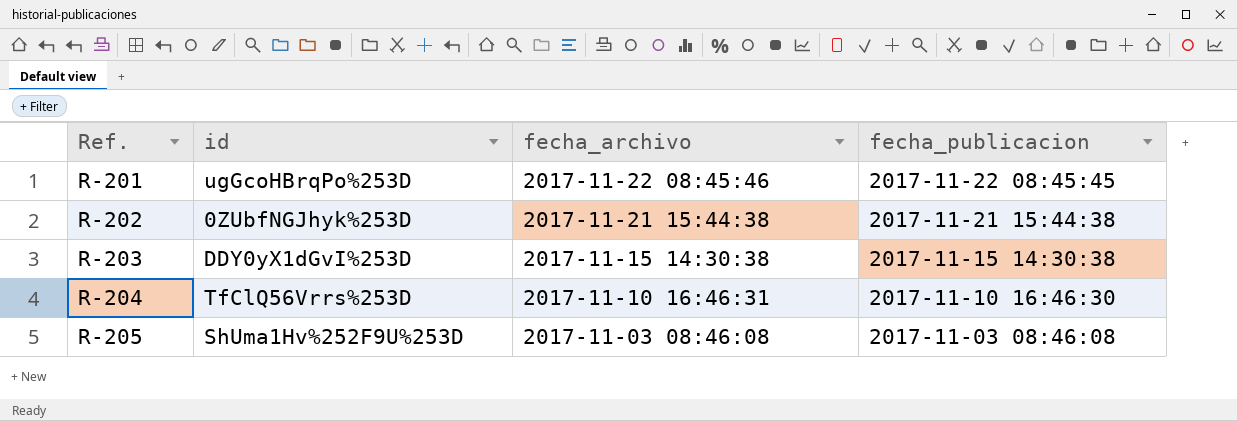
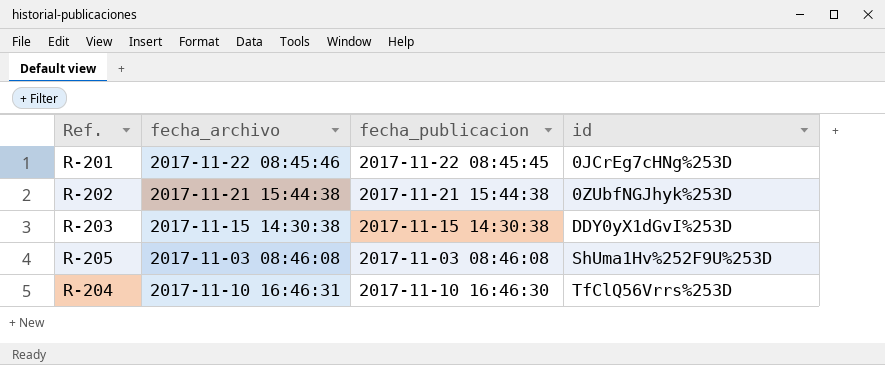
row order: Ref. ascending -> id ascending
column id | position: 2 -> 4
R-201 | id: ugGcoHBrqPo%253D -> 0JCrEg7cHNg%253D

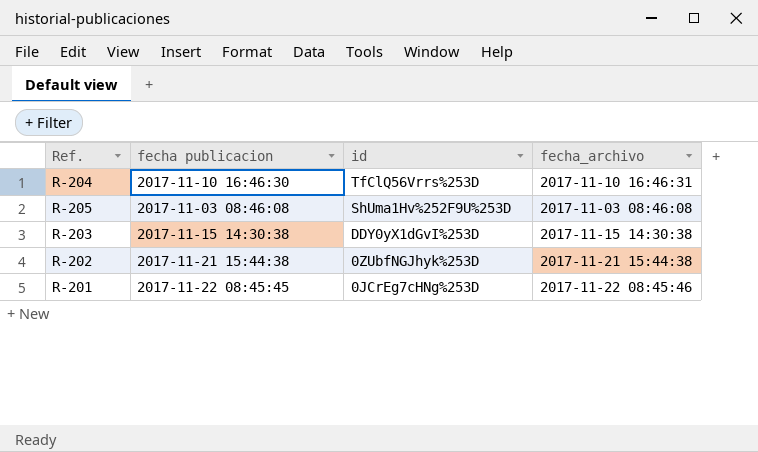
row order: id ascending -> id descending
column name: fecha_publicacion -> fecha publicacion
column fecha_archivo | position: 2 -> 4

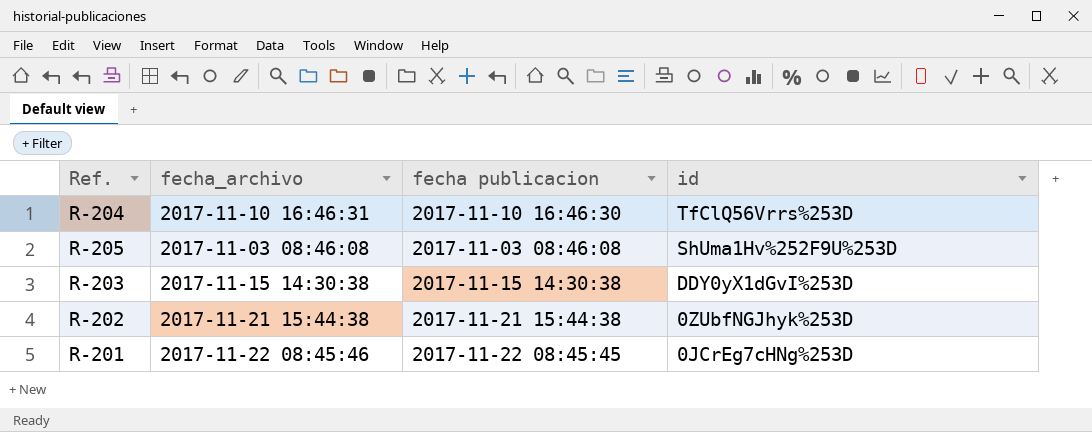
column fecha_archivo | position: 4 -> 2

